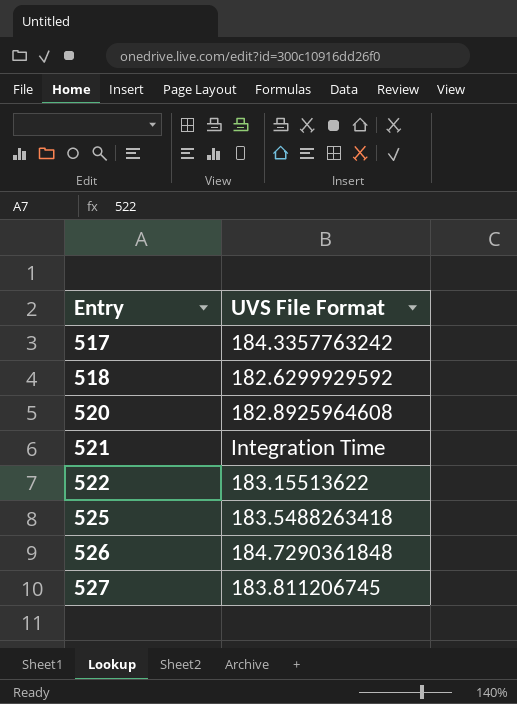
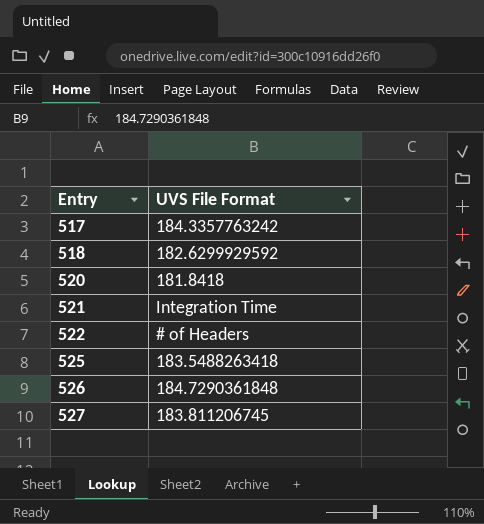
520 | UVS File Format: 182.8925964608 -> 181.8418
522 | UVS File Format: 183.15513622 -> # of Headers

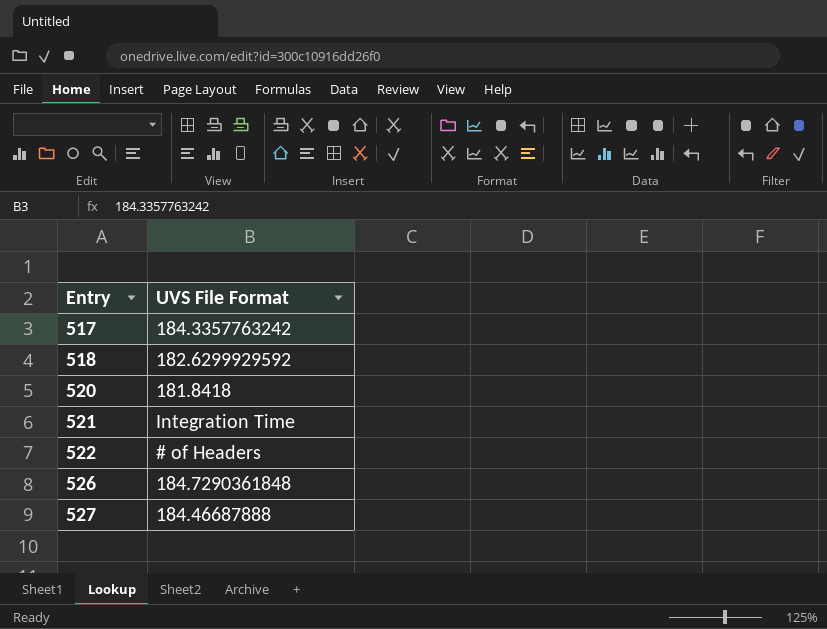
row 525: 183.5488263418 -> none
527 | UVS File Format: 183.811206745 -> 184.46687888

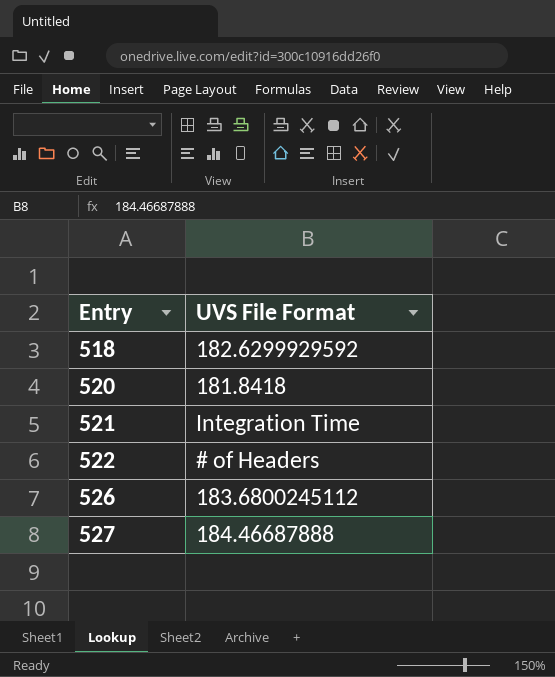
row 517: 184.3357763242 -> none
526 | UVS File Format: 184.7290361848 -> 183.6800245112

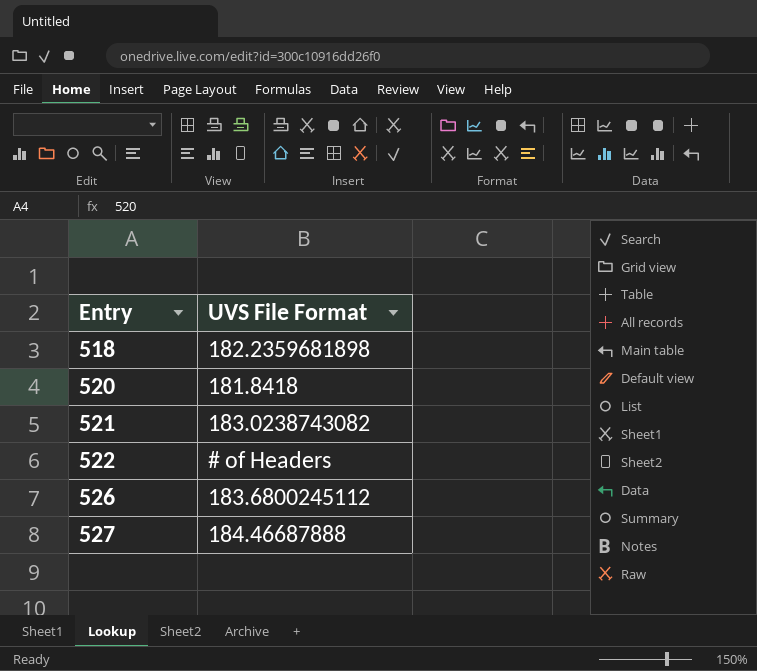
518 | UVS File Format: 182.6299929592 -> 182.2359681898
521 | UVS File Format: Integration Time -> 183.0238743082

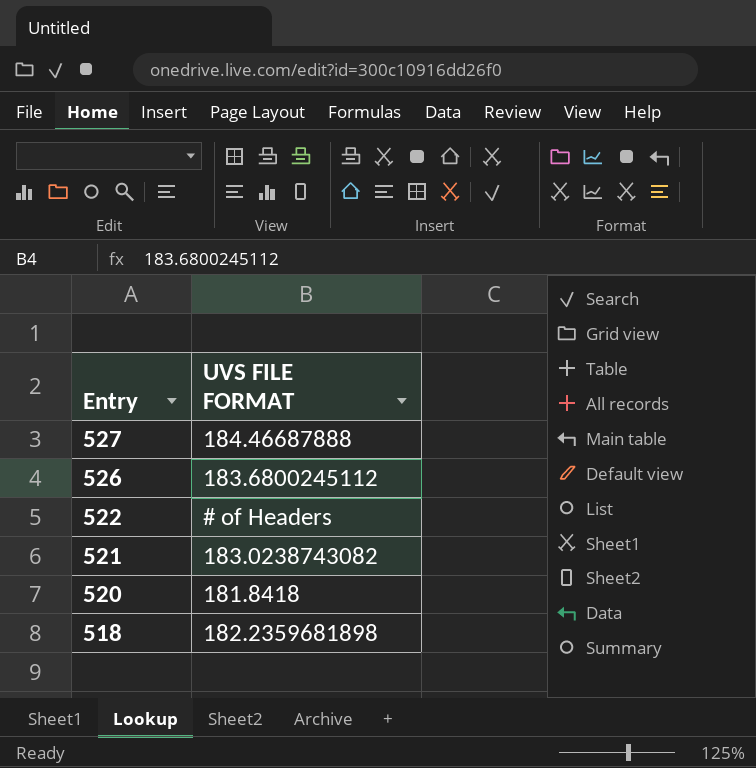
row order: Entry ascending -> Entry descending
column name: UVS File Format -> UVS FILE FORMAT

